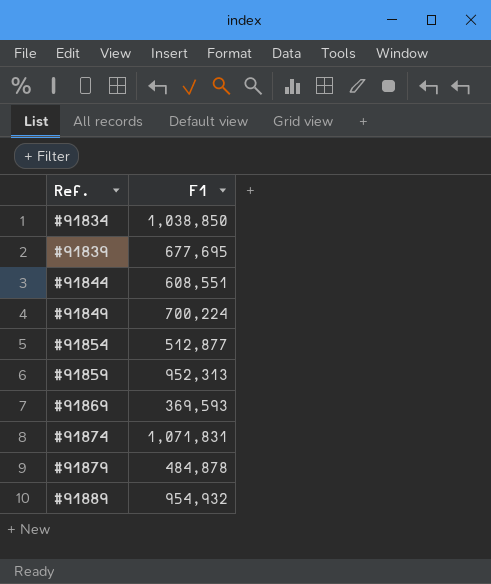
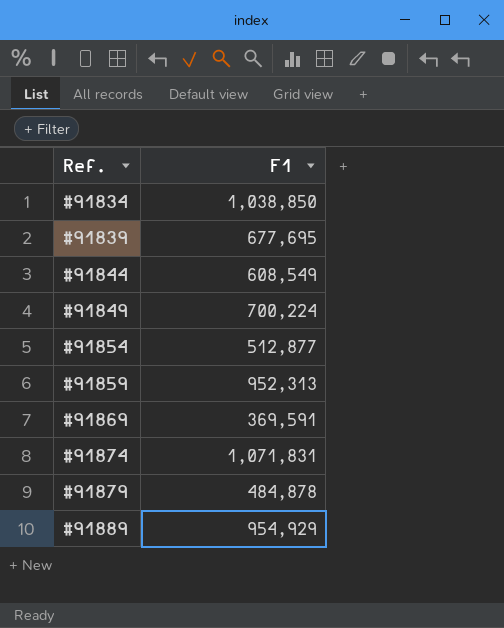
#91844 | F1: 608,551 -> 608,549
#91869 | F1: 369,593 -> 369,591
#91889 | F1: 954,932 -> 954,929

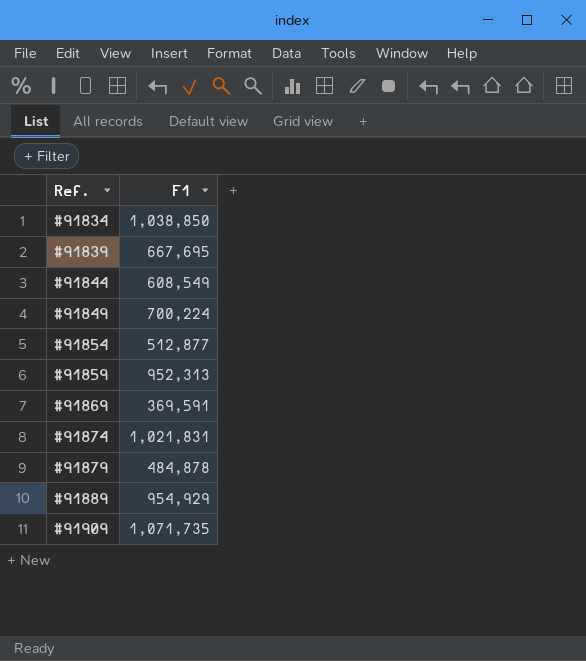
#91839 | F1: 677,695 -> 667,695
#91874 | F1: 1,071,831 -> 1,021,831
row #91909: none -> 1,071,735

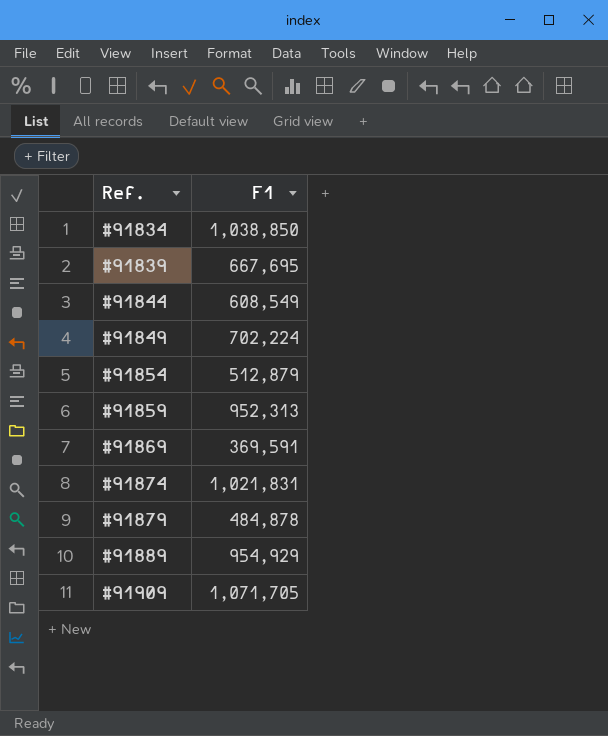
#91849 | F1: 700,224 -> 702,224
#91854 | F1: 512,877 -> 512,879
#91909 | F1: 1,071,735 -> 1,071,705

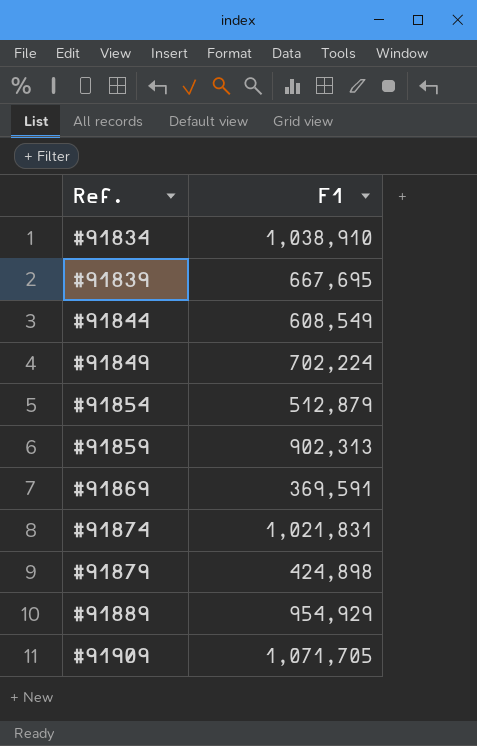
#91834 | F1: 1,038,850 -> 1,038,910
#91859 | F1: 952,313 -> 902,313
#91879 | F1: 484,878 -> 424,898

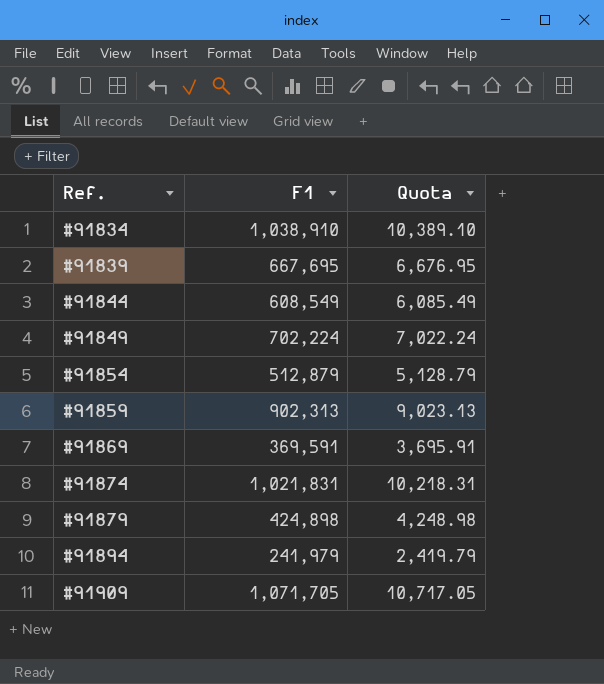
column Quota | formula: none -> [F1] * 0.01
row #91889: 954,929 -> none
row #91894: none -> 241,979 | 2,419.79

